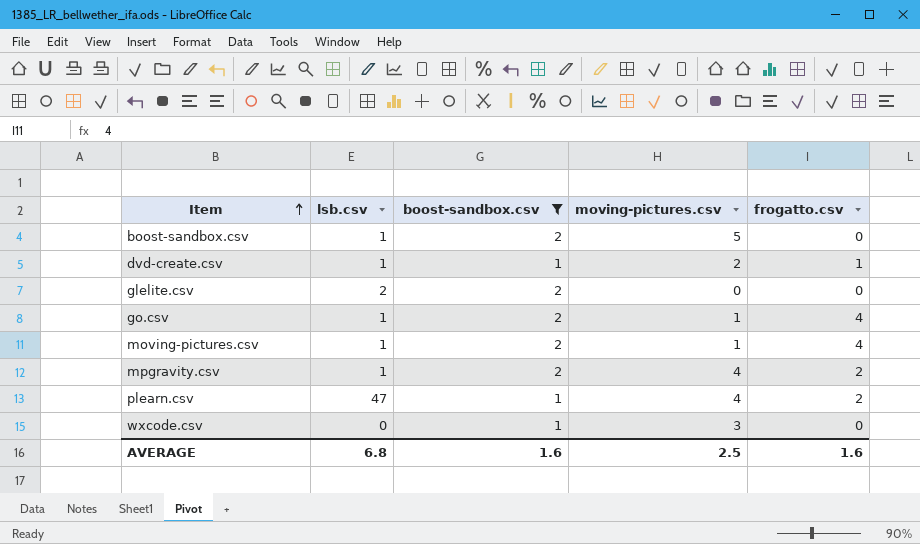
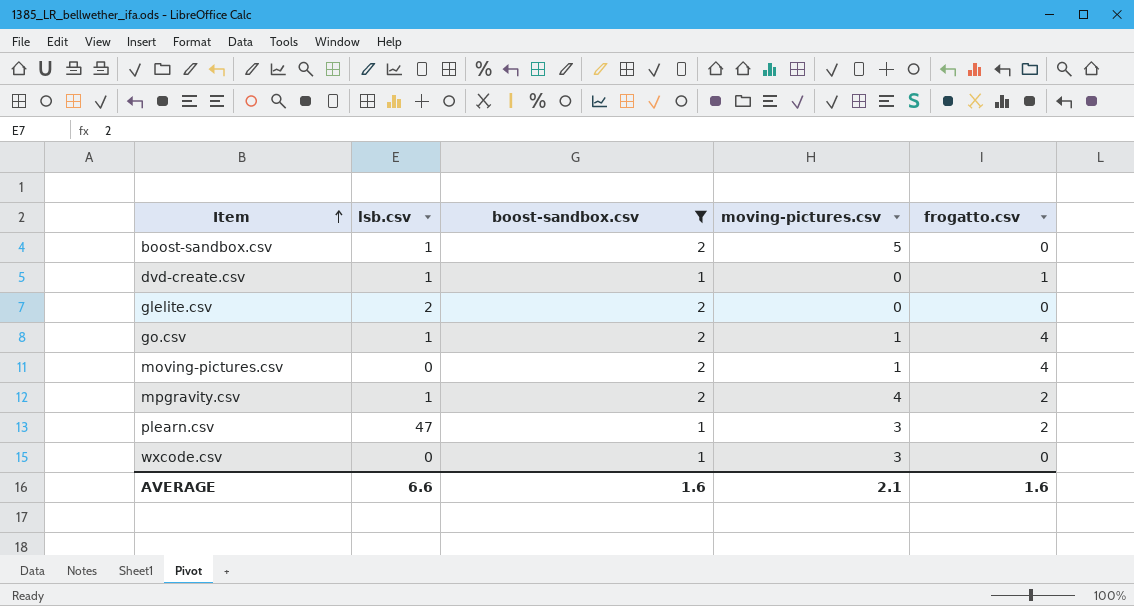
dvd-create.csv | moving-pictures.csv: 2 -> 0
moving-pictures.csv | lsb.csv: 1 -> 0
plearn.csv | moving-pictures.csv: 4 -> 3
AVERAGE | lsb.csv: 6.8 -> 6.6
AVERAGE | moving-pictures.csv: 2.5 -> 2.1

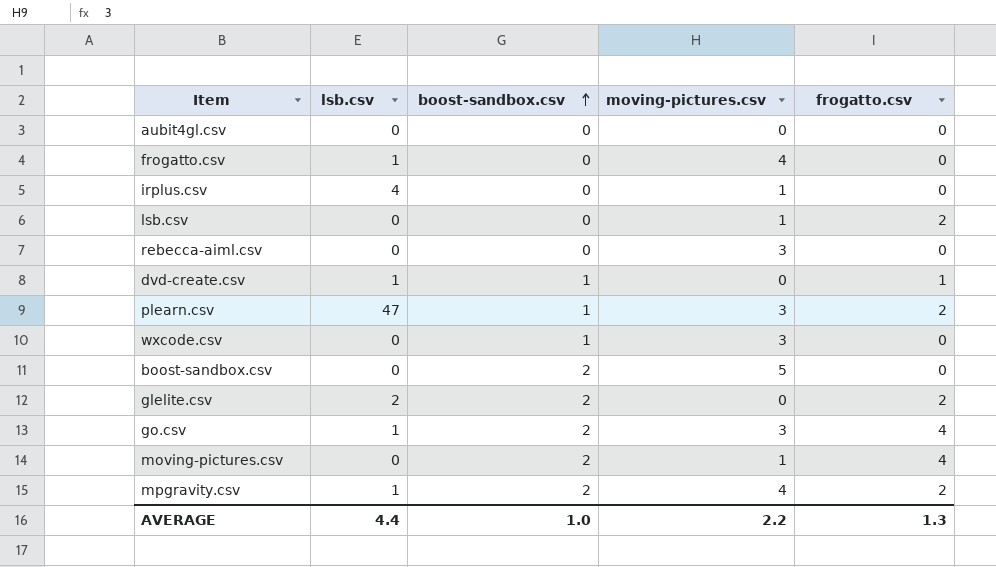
filter: boost-sandbox.csv != 0 -> none
row order: Item ascending -> boost-sandbox.csv ascending
boost-sandbox.csv | lsb.csv: 1 -> 0
glelite.csv | frogatto.csv: 0 -> 2
go.csv | moving-pictures.csv: 1 -> 3
AVERAGE | lsb.csv: 6.6 -> 4.4
AVERAGE | boost-sandbox.csv: 1.6 -> 1.0
AVERAGE | moving-pictures.csv: 2.1 -> 2.2
AVERAGE | frogatto.csv: 1.6 -> 1.3

